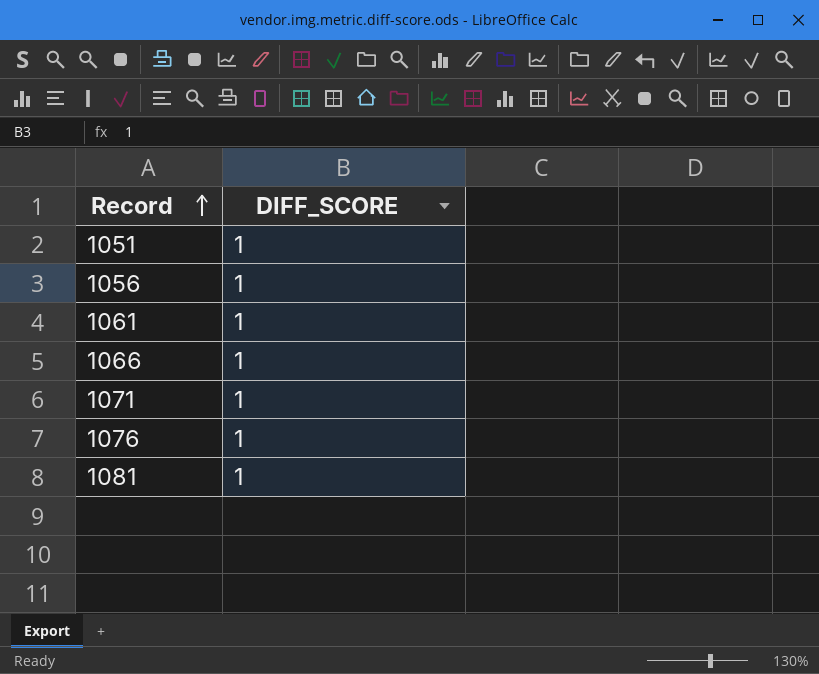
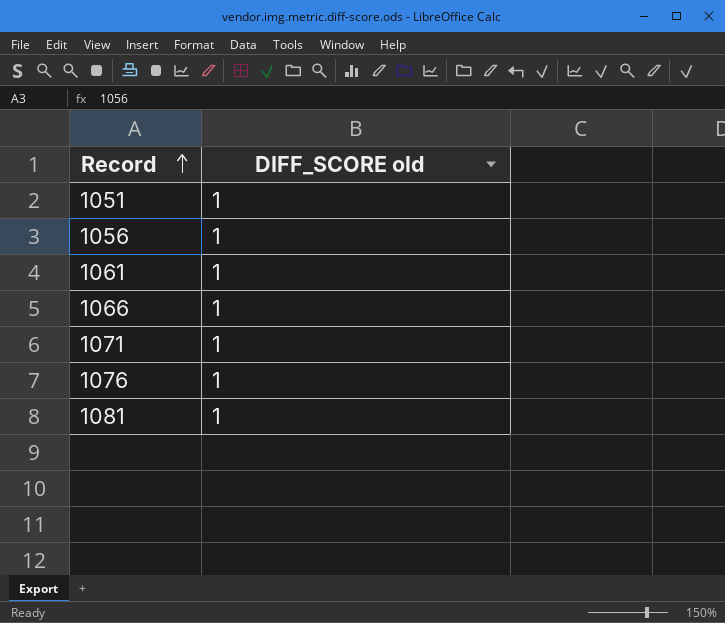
column name: DIFF_SCORE -> DIFF_SCORE old

